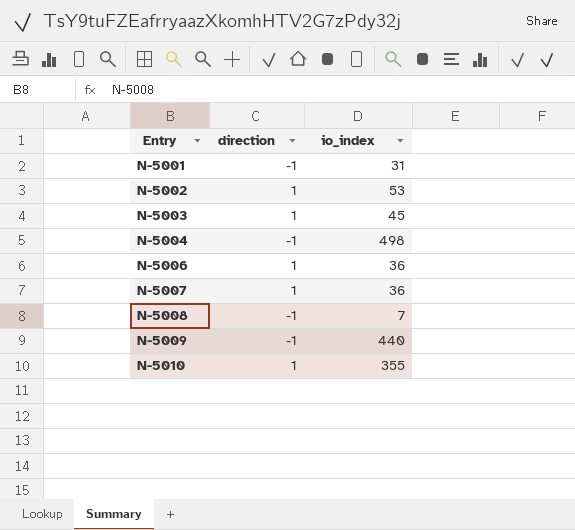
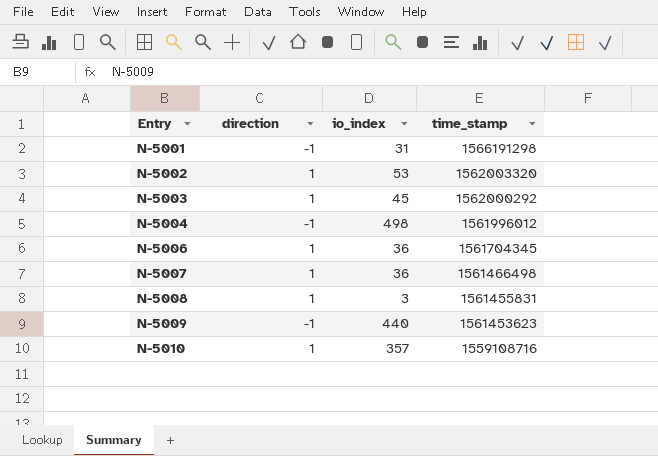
column time_stamp | position: none -> 4
N-5008 | direction: -1 -> 1
N-5008 | io_index: 7 -> 3
N-5010 | io_index: 355 -> 357

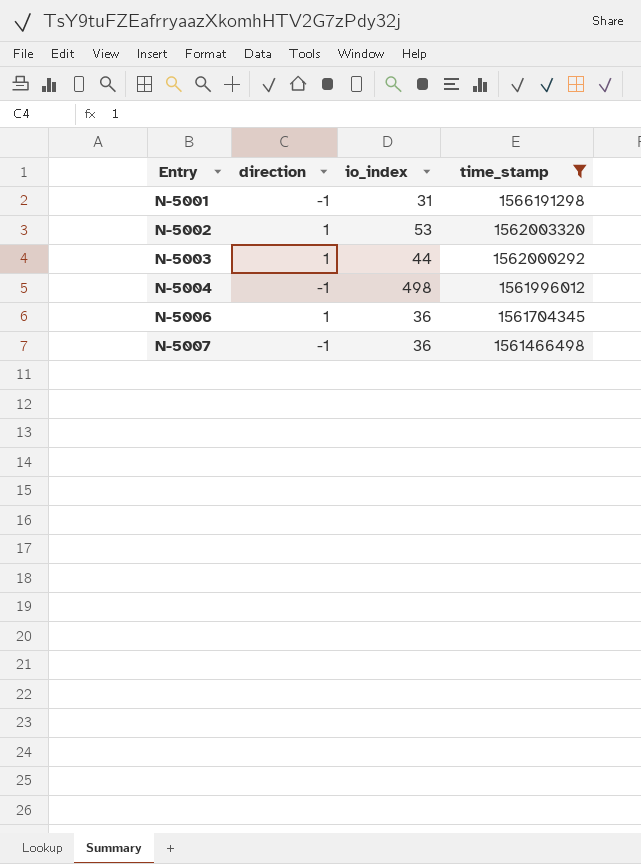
filter: none -> time_stamp >= 1561466498
N-5003 | io_index: 45 -> 44
N-5007 | direction: 1 -> -1

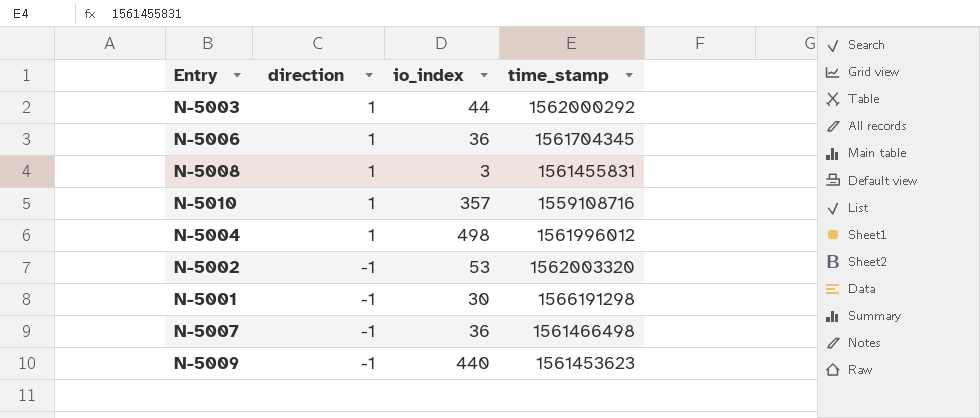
filter: time_stamp >= 1561466498 -> none
row order: Entry ascending -> direction descending
N-5004 | direction: -1 -> 1
N-5002 | direction: 1 -> -1
N-5001 | io_index: 31 -> 30

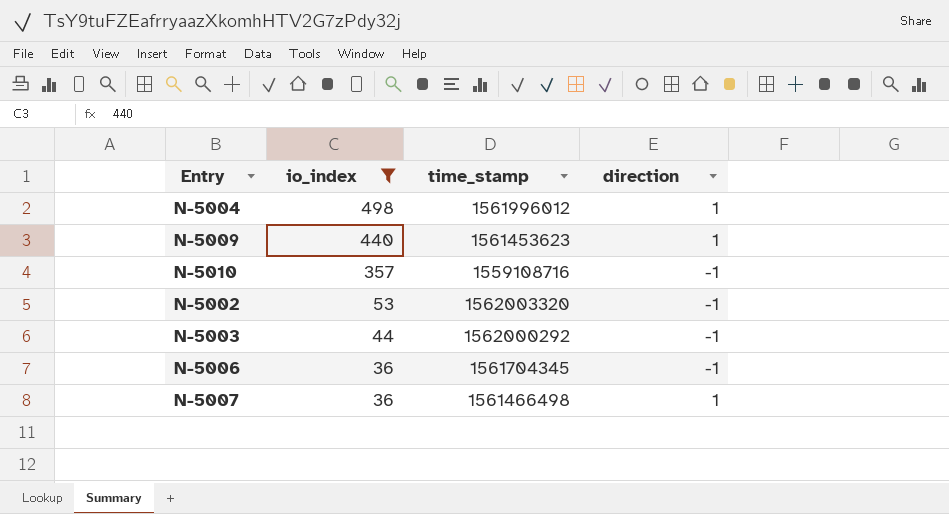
filter: none -> io_index >= 36
row order: direction descending -> io_index descending
column direction | position: 2 -> 4
N-5009 | direction: -1 -> 1
N-5010 | direction: 1 -> -1
N-5003 | direction: 1 -> -1
N-5006 | direction: 1 -> -1
N-5007 | direction: -1 -> 1

